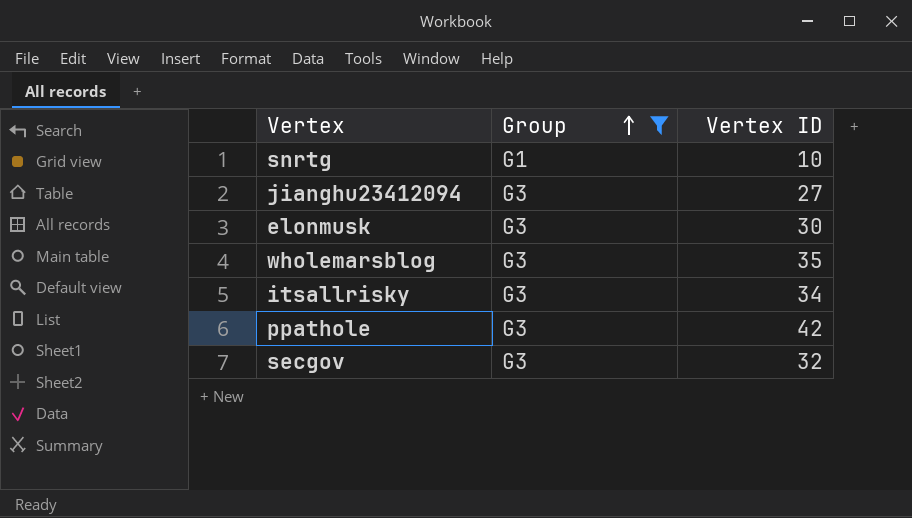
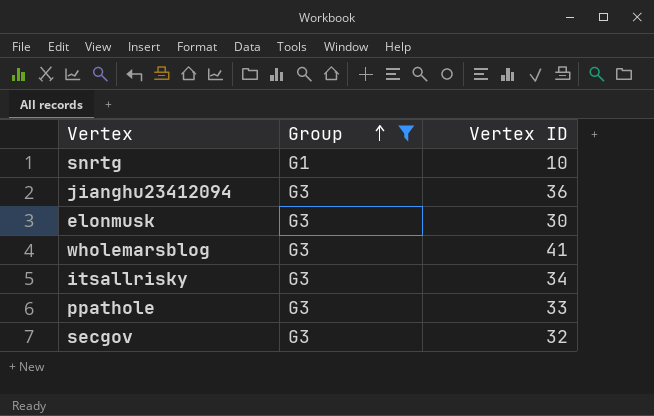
jianghu23412094 | Vertex ID: 27 -> 36
wholemarsblog | Vertex ID: 35 -> 41
ppathole | Vertex ID: 42 -> 33

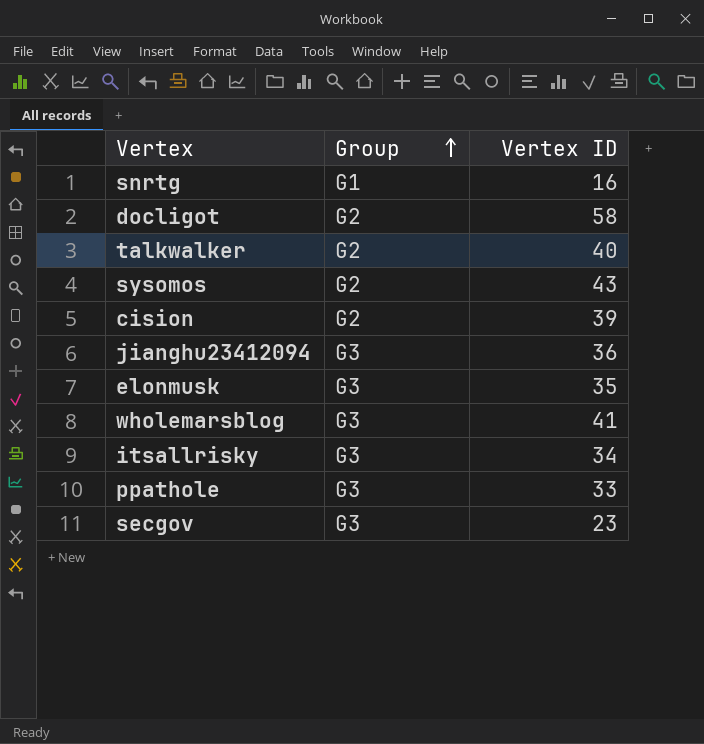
filter: Group != G2 -> none
snrtg | Vertex ID: 10 -> 16
elonmusk | Vertex ID: 30 -> 35
secgov | Vertex ID: 32 -> 23

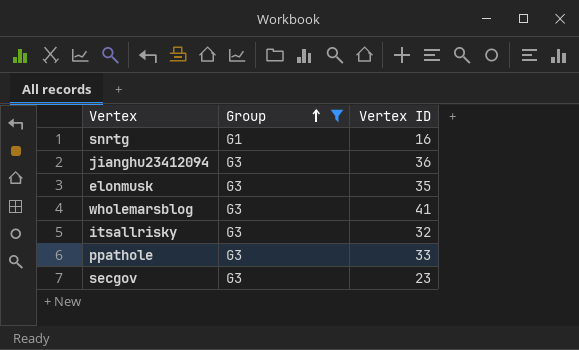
filter: none -> Group != G2
itsallrisky | Vertex ID: 34 -> 32

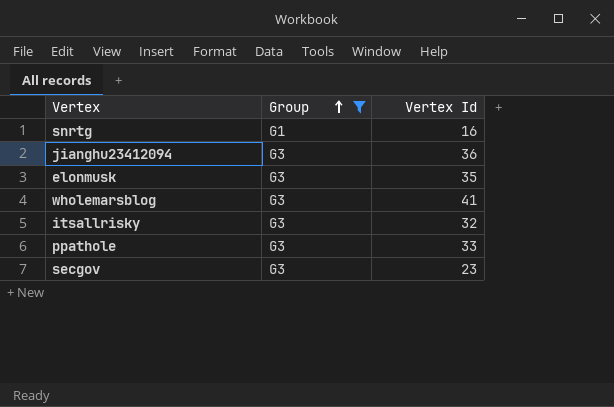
column name: Vertex ID -> Vertex Id

